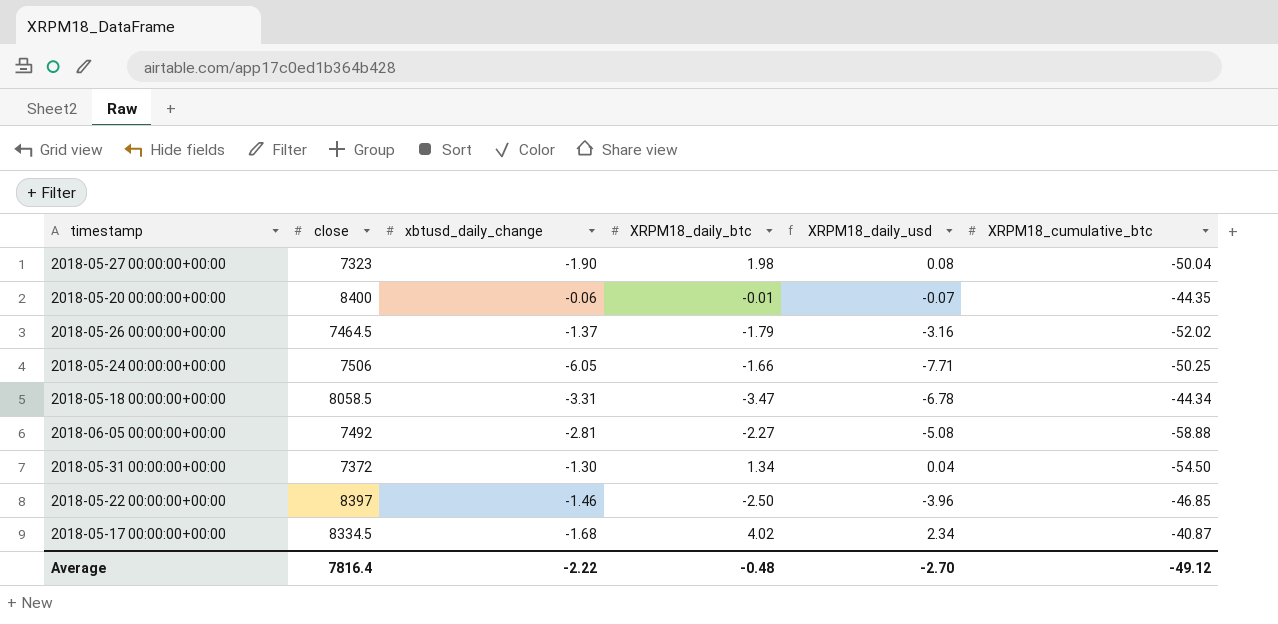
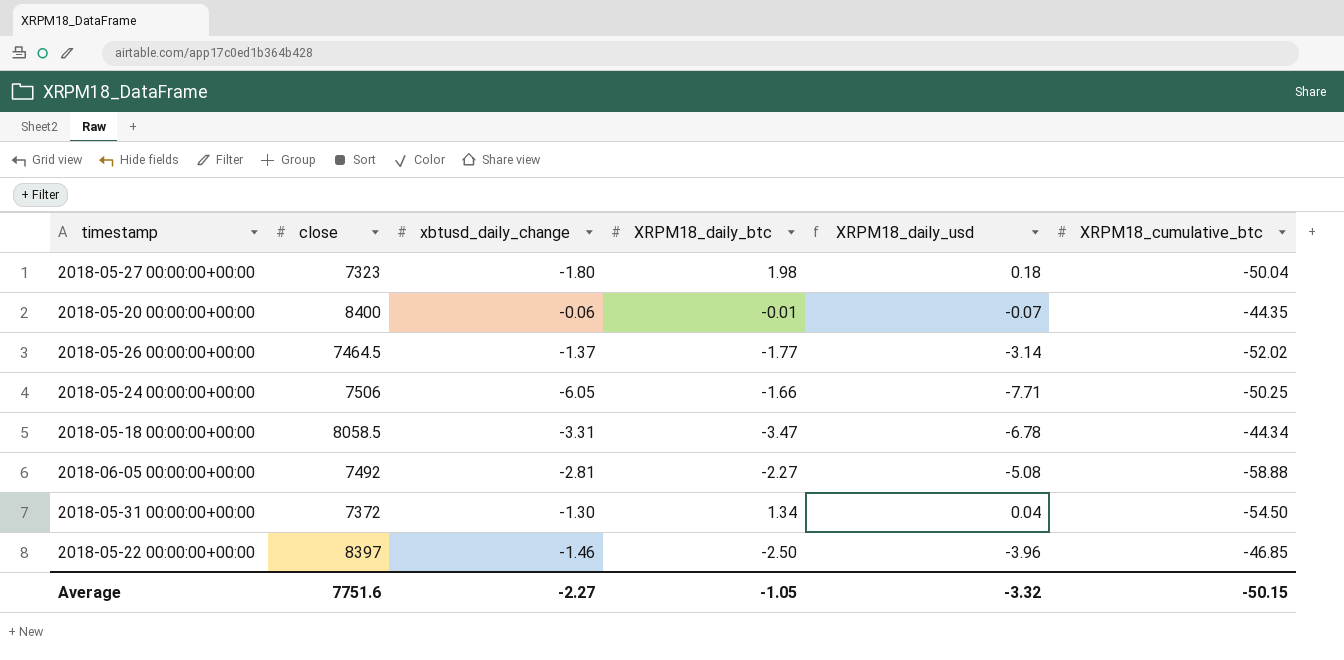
row 2018-05-17 00:00:00+00:00: 8334.5 | -1.68 | 4.02 | 2.34 | -40.87 -> none
2018-05-27 00:00:00+00:00 | xbtusd_daily_change: -1.90 -> -1.80
2018-05-27 00:00:00+00:00 | XRPM18_daily_usd: 0.08 -> 0.18
2018-05-26 00:00:00+00:00 | XRPM18_daily_btc: -1.79 -> -1.77
2018-05-26 00:00:00+00:00 | XRPM18_daily_usd: -3.16 -> -3.14
Average | close: 7816.4 -> 7751.6
Average | xbtusd_daily_change: -2.22 -> -2.27
Average | XRPM18_daily_btc: -0.48 -> -1.05
Average | XRPM18_daily_usd: -2.70 -> -3.32
Average | XRPM18_cumulative_btc: -49.12 -> -50.15

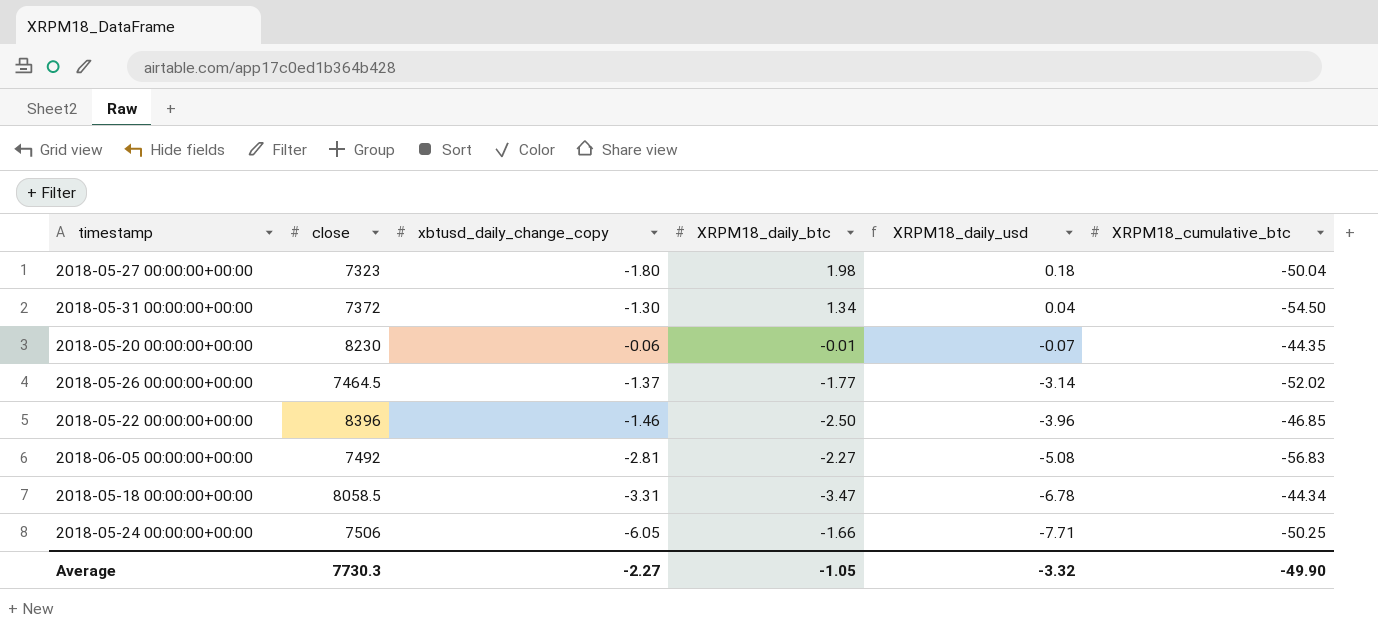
row order: none -> XRPM18_daily_usd descending
column name: xbtusd_daily_change -> xbtusd_daily_change_copy
2018-05-20 00:00:00+00:00 | close: 8400 -> 8230
2018-05-22 00:00:00+00:00 | close: 8397 -> 8396
2018-06-05 00:00:00+00:00 | XRPM18_cumulative_btc: -58.88 -> -56.83
Average | close: 7751.6 -> 7730.3
Average | XRPM18_cumulative_btc: -50.15 -> -49.90

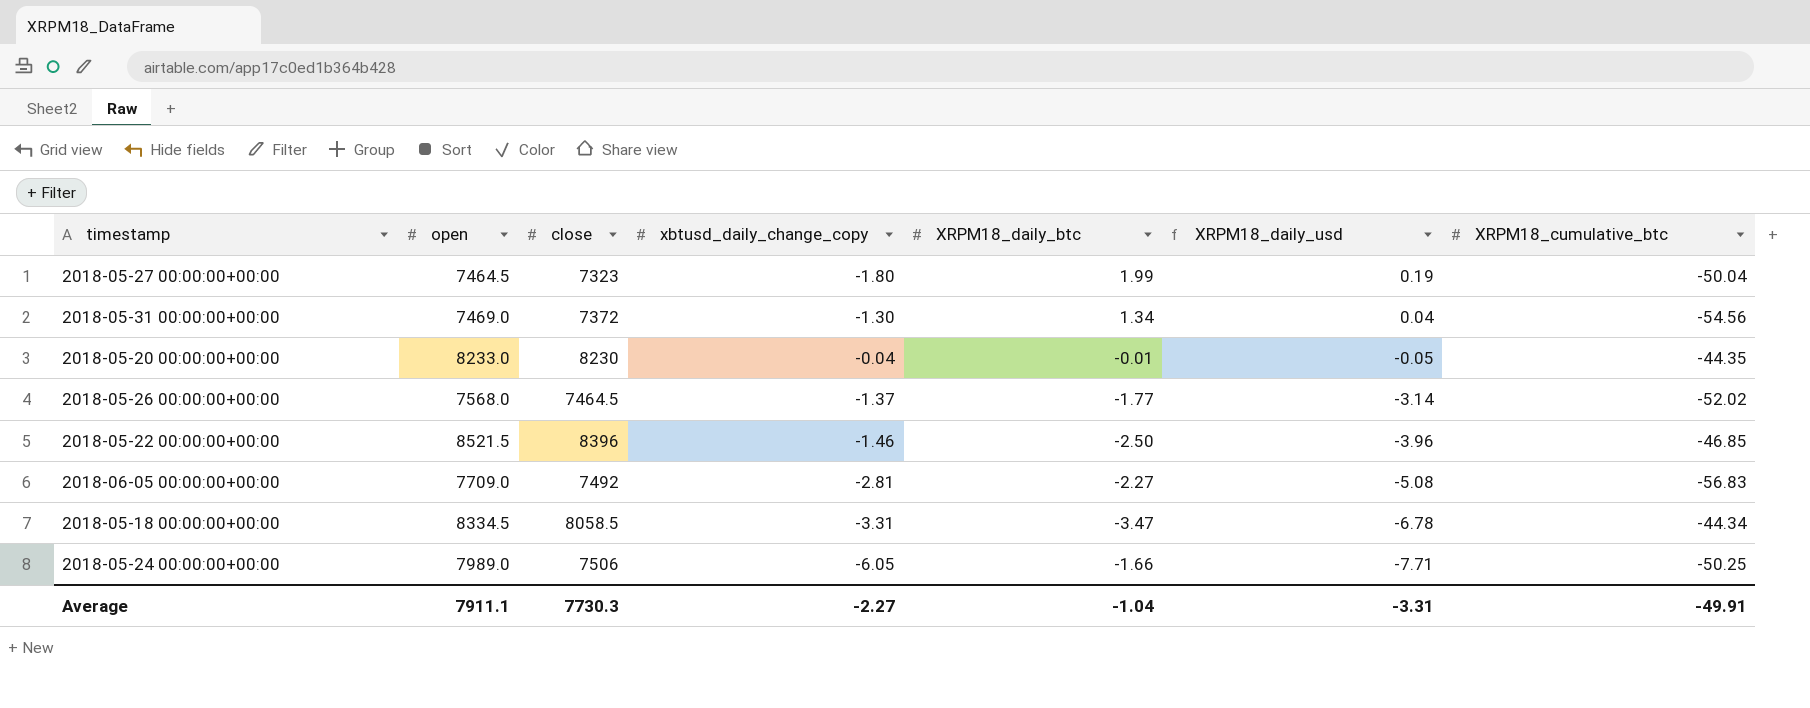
column open | position: none -> 2
2018-05-27 00:00:00+00:00 | XRPM18_daily_btc: 1.98 -> 1.99
2018-05-27 00:00:00+00:00 | XRPM18_daily_usd: 0.18 -> 0.19
2018-05-31 00:00:00+00:00 | XRPM18_cumulative_btc: -54.50 -> -54.56
2018-05-20 00:00:00+00:00 | xbtusd_daily_change_copy: -0.06 -> -0.04
2018-05-20 00:00:00+00:00 | XRPM18_daily_usd: -0.07 -> -0.05
Average | XRPM18_daily_btc: -1.05 -> -1.04
Average | XRPM18_daily_usd: -3.32 -> -3.31
Average | XRPM18_cumulative_btc: -49.90 -> -49.91

